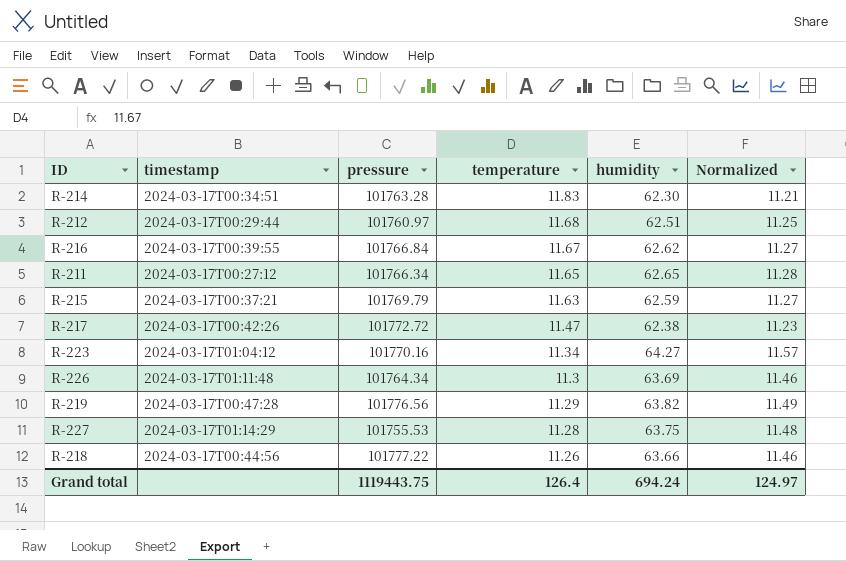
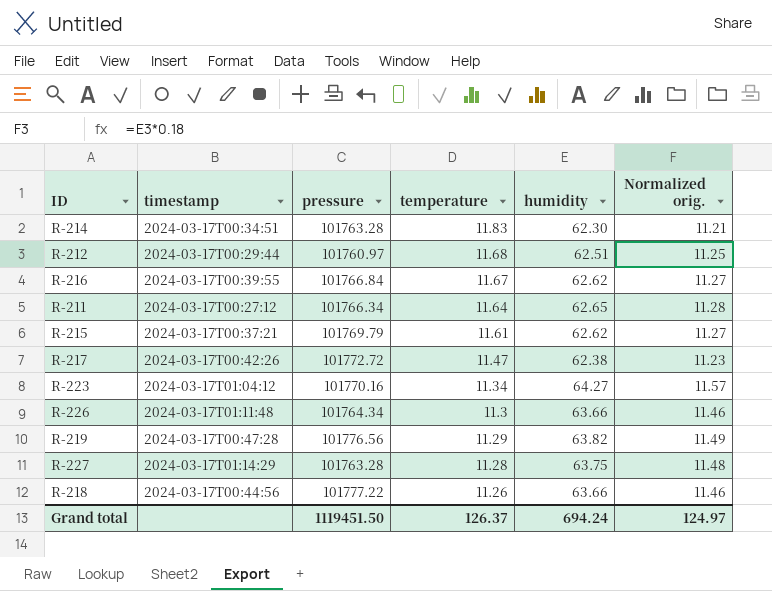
column name: Normalized -> Normalized orig.
R-211 | temperature: 11.65 -> 11.64
R-215 | temperature: 11.63 -> 11.61
R-215 | humidity: 62.59 -> 62.62
R-226 | humidity: 63.69 -> 63.66
R-227 | pressure: 101755.53 -> 101763.28
Grand total | pressure: 1119443.75 -> 1119451.50
Grand total | temperature: 126.4 -> 126.37

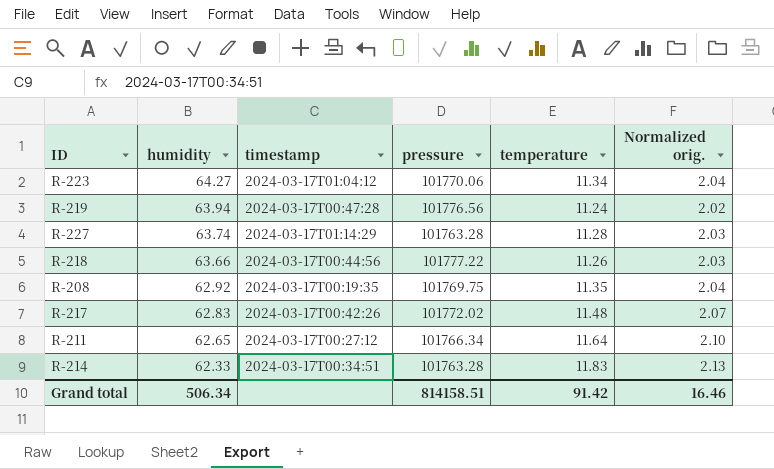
row order: temperature descending -> humidity descending
column humidity | position: 5 -> 2
column Normalized orig. | formula: [humidity] * 0.18 -> [temperature] * 0.18
row R-212: 2024-03-17T00:29:44 | 101760.97 | 11.68 | 62.51 | 11.25 -> none
row R-216: 2024-03-17T00:39:55 | 101766.84 | 11.67 | 62.62 | 11.27 -> none
row R-215: 2024-03-17T00:37:21 | 101769.79 | 11.61 | 62.62 | 11.27 -> none
row R-226: 2024-03-17T01:11:48 | 101764.34 | 11.3 | 63.66 | 11.46 -> none
R-223 | pressure: 101770.16 -> 101770.06
R-219 | humidity: 63.82 -> 63.94
R-219 | temperature: 11.29 -> 11.24
R-227 | humidity: 63.75 -> 63.74
row R-208: none -> 62.92 | 2024-03-17T00:19:35 | 101769.75 | 11.35 | 2.04
R-217 | humidity: 62.38 -> 62.83
R-217 | pressure: 101772.72 -> 101772.02
R-217 | temperature: 11.47 -> 11.48
R-214 | humidity: 62.30 -> 62.33
Grand total | humidity: 694.24 -> 506.34
Grand total | pressure: 1119451.50 -> 814158.51
Grand total | temperature: 126.37 -> 91.42
Grand total | Normalized orig.: 124.97 -> 16.46

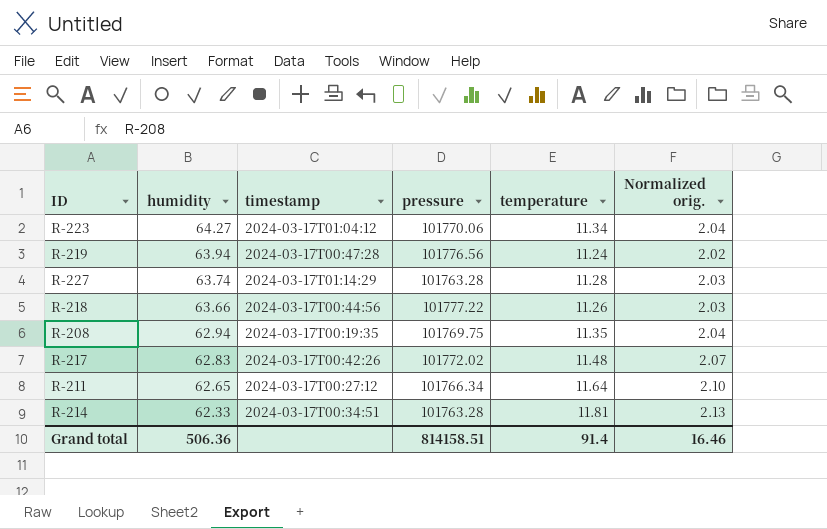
R-208 | humidity: 62.92 -> 62.94
R-214 | temperature: 11.83 -> 11.81
Grand total | humidity: 506.34 -> 506.36
Grand total | temperature: 91.42 -> 91.4

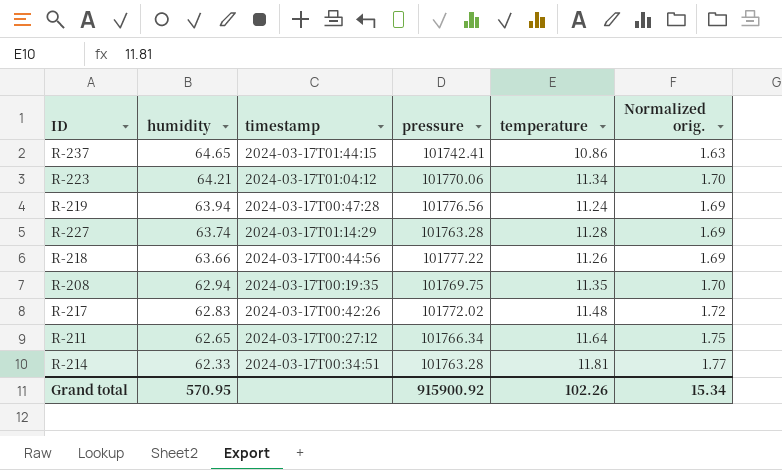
column Normalized orig. | formula: [temperature] * 0.18 -> [temperature] * 0.15
row R-237: none -> 64.65 | 2024-03-17T01:44:15 | 101742.41 | 10.86 | 1.63
R-223 | humidity: 64.27 -> 64.21
Grand total | humidity: 506.36 -> 570.95
Grand total | pressure: 814158.51 -> 915900.92
Grand total | temperature: 91.4 -> 102.26
Grand total | Normalized orig.: 16.46 -> 15.34

